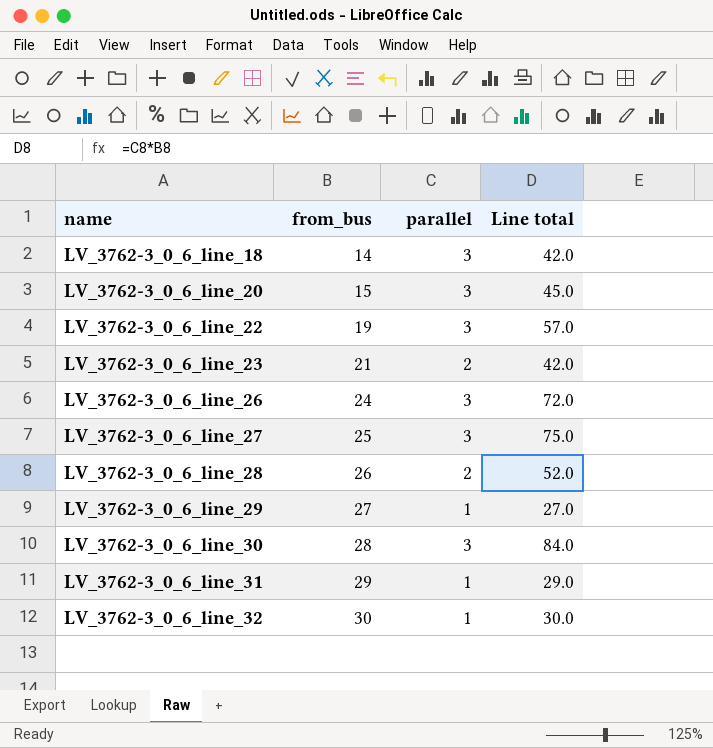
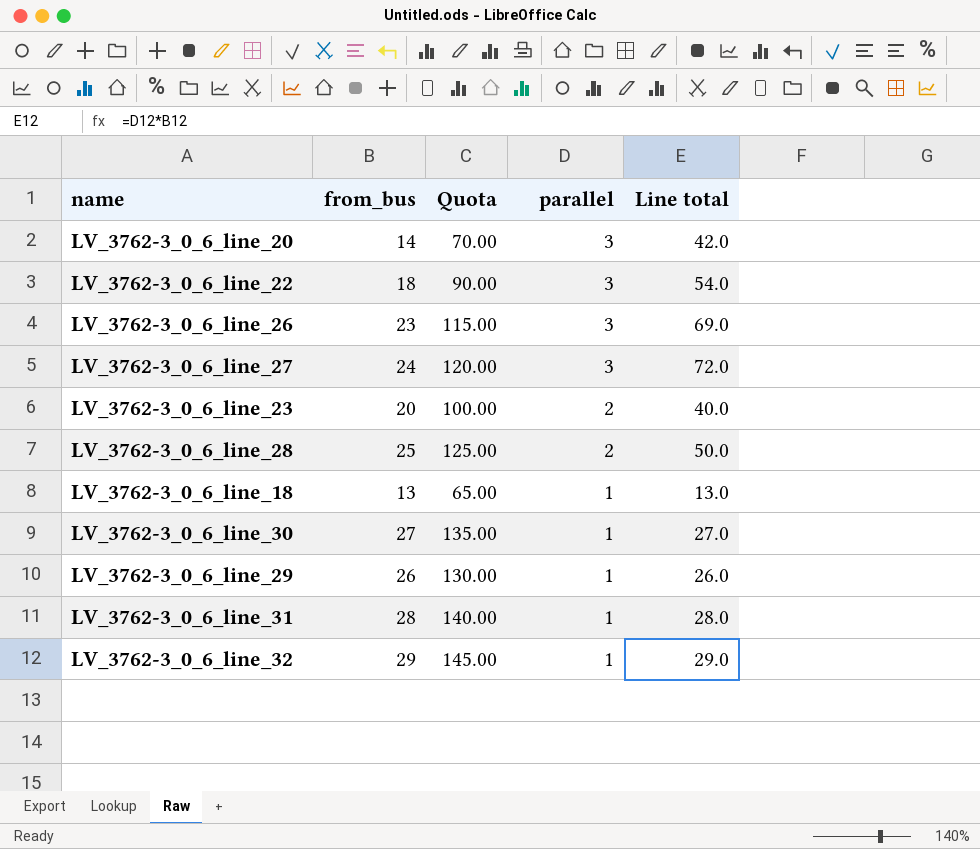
row order: name ascending -> parallel descending
column Quota | formula: none -> [from_bus] * 5
LV_3762-3_0_6_line_20 | from_bus: 15 -> 14
LV_3762-3_0_6_line_20 | Line total: 45.0 -> 42.0
LV_3762-3_0_6_line_22 | from_bus: 19 -> 18
LV_3762-3_0_6_line_22 | Line total: 57.0 -> 54.0
LV_3762-3_0_6_line_26 | from_bus: 24 -> 23
LV_3762-3_0_6_line_26 | Line total: 72.0 -> 69.0
LV_3762-3_0_6_line_27 | from_bus: 25 -> 24
LV_3762-3_0_6_line_27 | Line total: 75.0 -> 72.0
LV_3762-3_0_6_line_23 | from_bus: 21 -> 20
LV_3762-3_0_6_line_23 | Line total: 42.0 -> 40.0
LV_3762-3_0_6_line_28 | from_bus: 26 -> 25
LV_3762-3_0_6_line_28 | Line total: 52.0 -> 50.0
LV_3762-3_0_6_line_18 | from_bus: 14 -> 13
LV_3762-3_0_6_line_18 | parallel: 3 -> 1
LV_3762-3_0_6_line_18 | Line total: 42.0 -> 13.0
LV_3762-3_0_6_line_30 | from_bus: 28 -> 27
LV_3762-3_0_6_line_30 | parallel: 3 -> 1
LV_3762-3_0_6_line_30 | Line total: 84.0 -> 27.0
LV_3762-3_0_6_line_29 | from_bus: 27 -> 26
LV_3762-3_0_6_line_29 | Line total: 27.0 -> 26.0
LV_3762-3_0_6_line_31 | from_bus: 29 -> 28
LV_3762-3_0_6_line_31 | Line total: 29.0 -> 28.0
LV_3762-3_0_6_line_32 | from_bus: 30 -> 29
LV_3762-3_0_6_line_32 | Line total: 30.0 -> 29.0

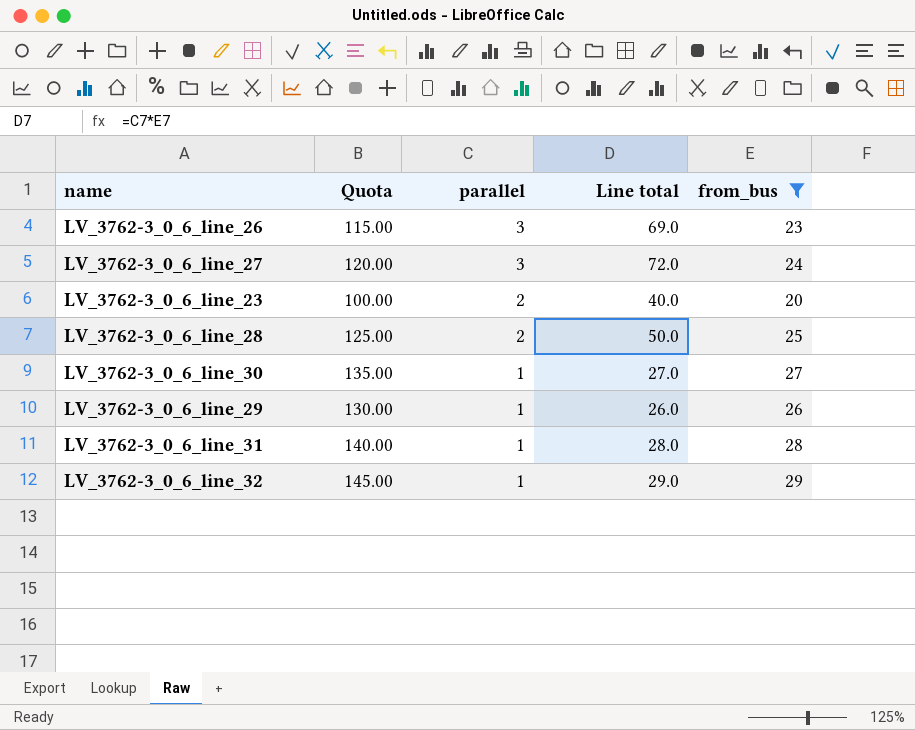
filter: none -> from_bus >= 20
column from_bus | position: 2 -> 5

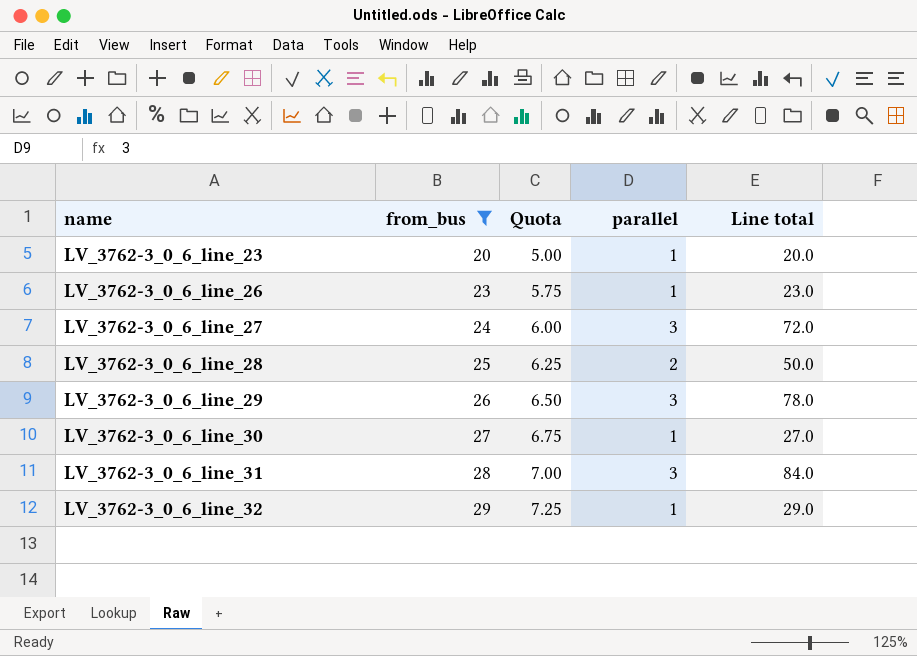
row order: parallel descending -> name ascending
column from_bus | position: 5 -> 2
column Quota | formula: [from_bus] * 5 -> [from_bus] * 0.25
LV_3762-3_0_6_line_23 | parallel: 2 -> 1
LV_3762-3_0_6_line_23 | Line total: 40.0 -> 20.0
LV_3762-3_0_6_line_26 | parallel: 3 -> 1
LV_3762-3_0_6_line_26 | Line total: 69.0 -> 23.0
LV_3762-3_0_6_line_29 | parallel: 1 -> 3
LV_3762-3_0_6_line_29 | Line total: 26.0 -> 78.0
LV_3762-3_0_6_line_31 | parallel: 1 -> 3
LV_3762-3_0_6_line_31 | Line total: 28.0 -> 84.0

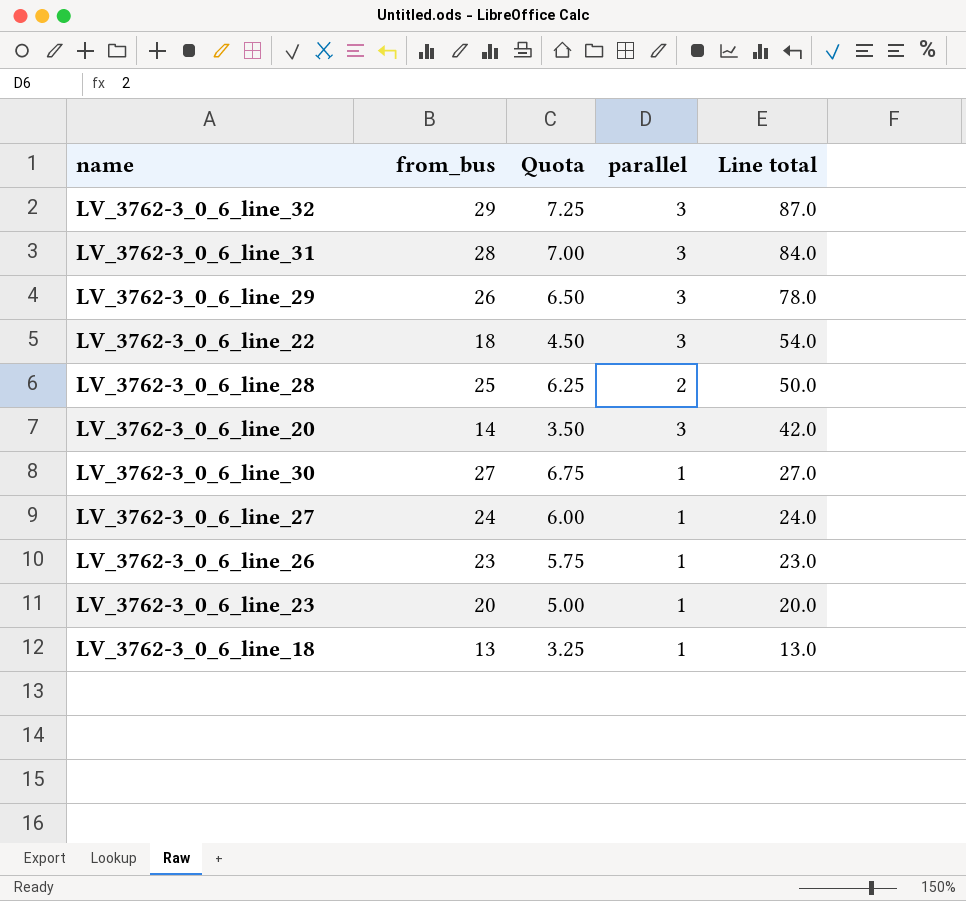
filter: from_bus >= 20 -> none
row order: name ascending -> Line total descending
LV_3762-3_0_6_line_32 | parallel: 1 -> 3
LV_3762-3_0_6_line_32 | Line total: 29.0 -> 87.0
LV_3762-3_0_6_line_27 | parallel: 3 -> 1
LV_3762-3_0_6_line_27 | Line total: 72.0 -> 24.0

